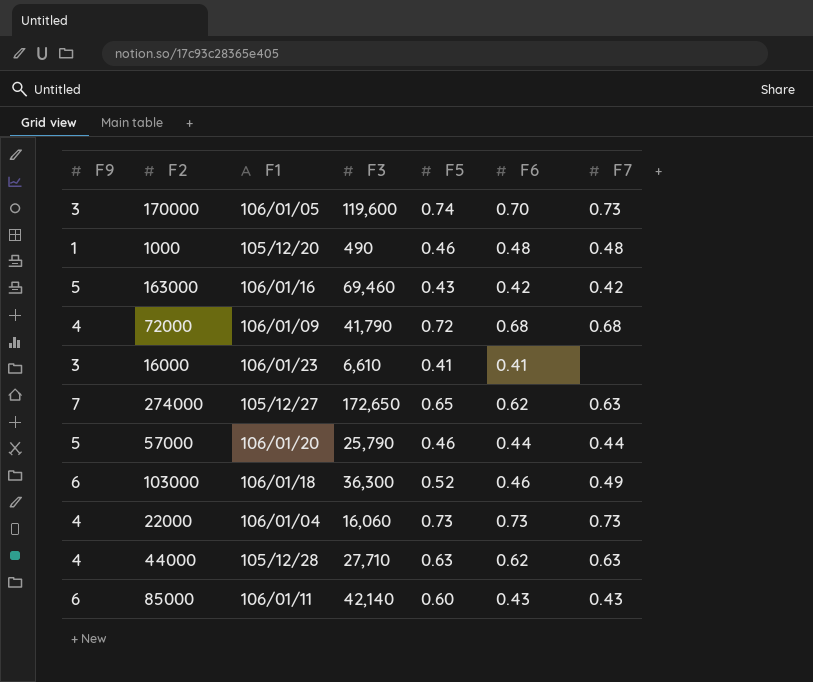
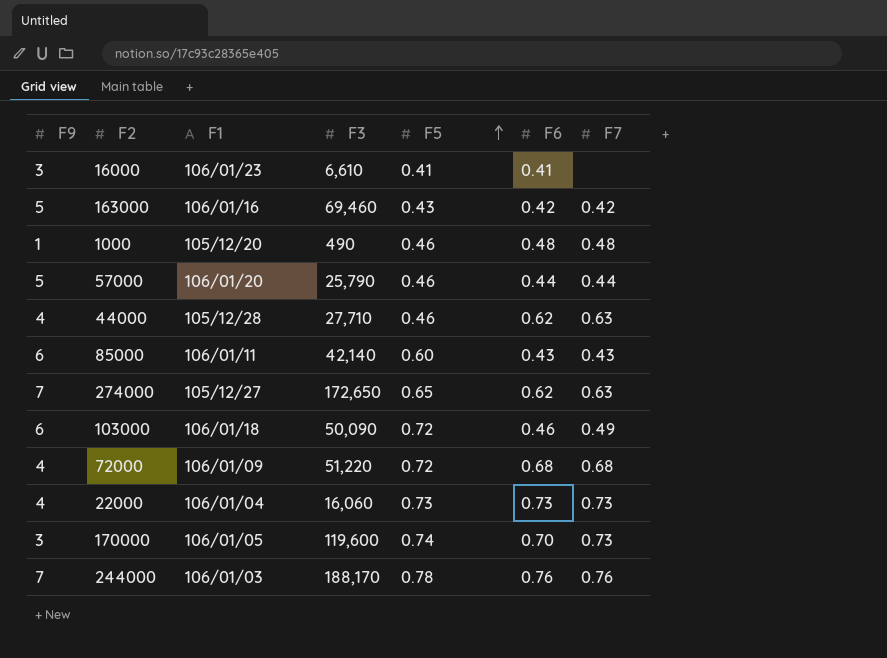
row order: none -> F5 ascending
44000 | F5: 0.63 -> 0.46
103000 | F3: 36,300 -> 50,090
103000 | F5: 0.52 -> 0.72
72000 | F3: 41,790 -> 51,220
row 244000: none -> 7 | 106/01/03 | 188,170 | 0.78 | 0.76 | 0.76

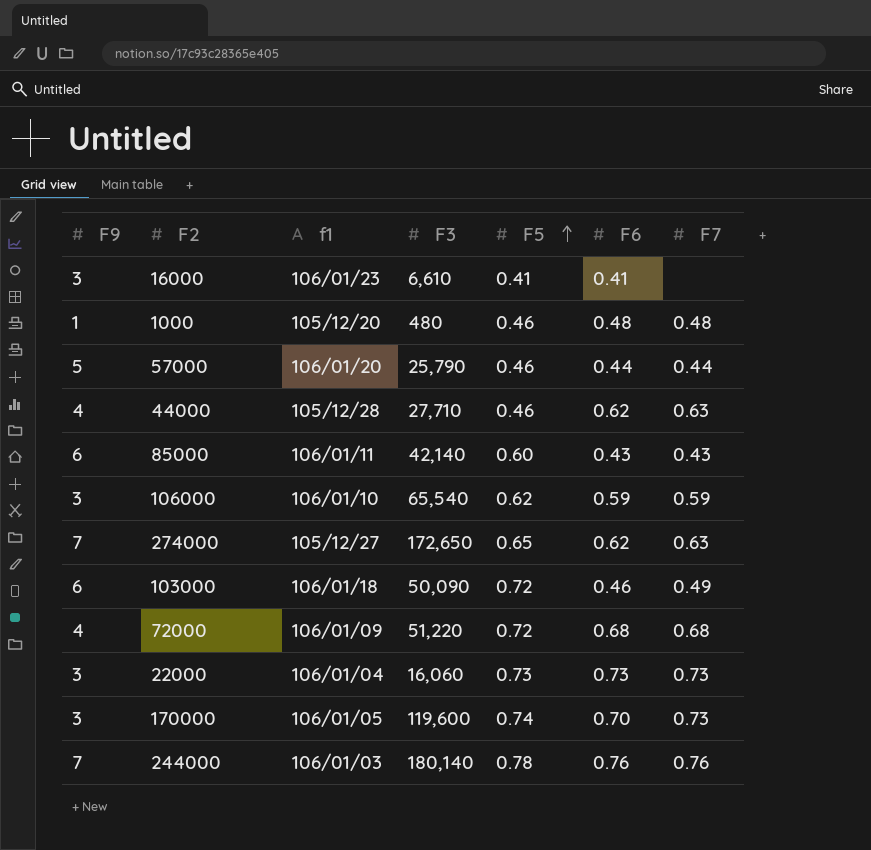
column name: F1 -> f1
row 163000: 5 | 106/01/16 | 69,460 | 0.43 | 0.42 | 0.42 -> none
1000 | F3: 490 -> 480
row 106000: none -> 3 | 106/01/10 | 65,540 | 0.62 | 0.59 | 0.59
22000 | F9: 4 -> 3
244000 | F3: 188,170 -> 180,140

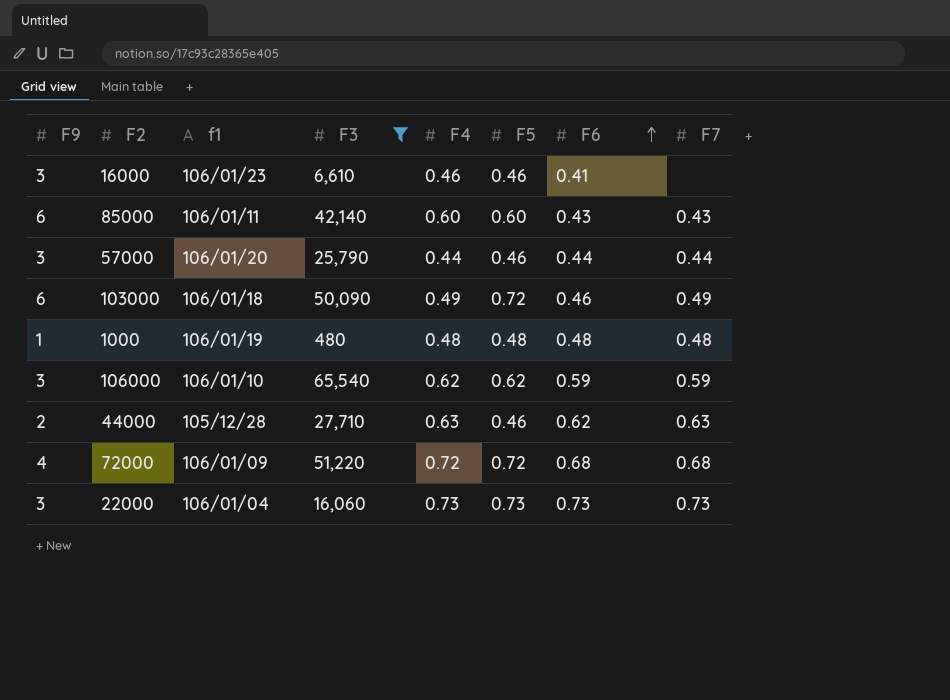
filter: none -> F3 <= 65,540
row order: F5 ascending -> F6 ascending
column F4 | position: none -> 5
16000 | F5: 0.41 -> 0.46
57000 | F9: 5 -> 3
1000 | f1: 105/12/20 -> 106/01/19
1000 | F5: 0.46 -> 0.48
44000 | F9: 4 -> 2

